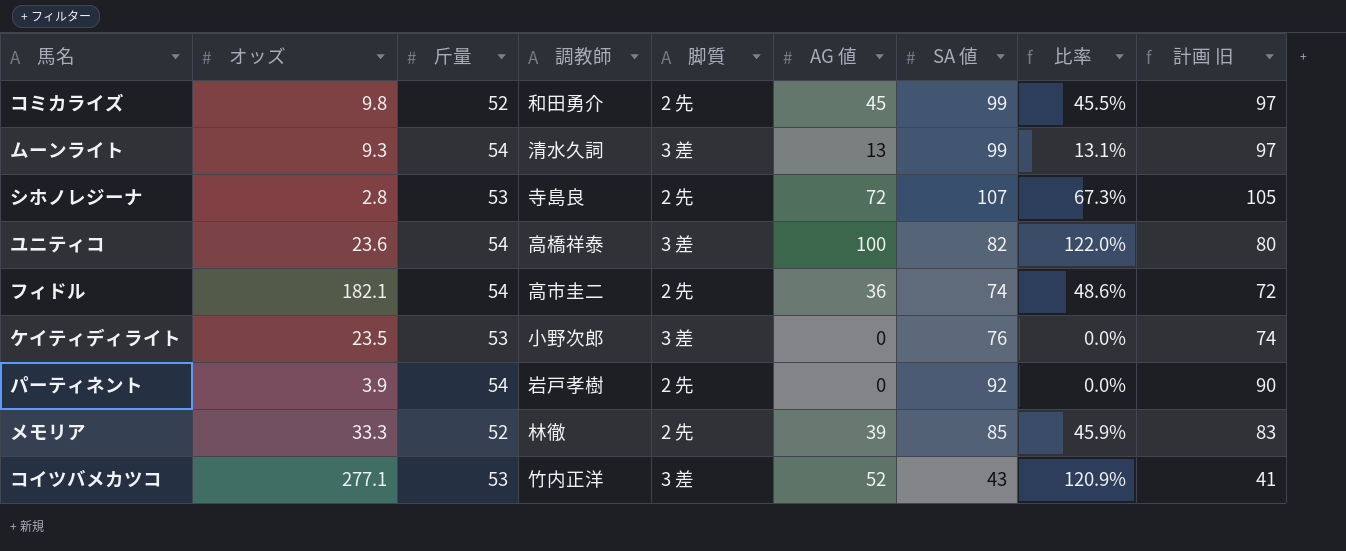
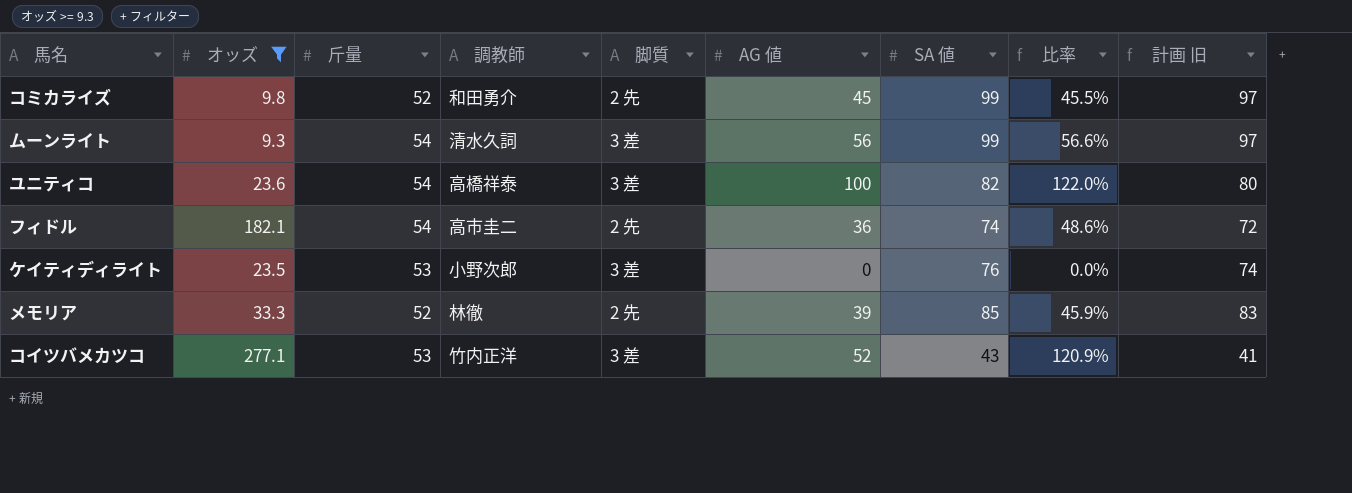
filter: none -> オッズ >= 9.3
ムーンライト | AG 値: 13 -> 56
ムーンライト | 比率: 13.1% -> 56.6%

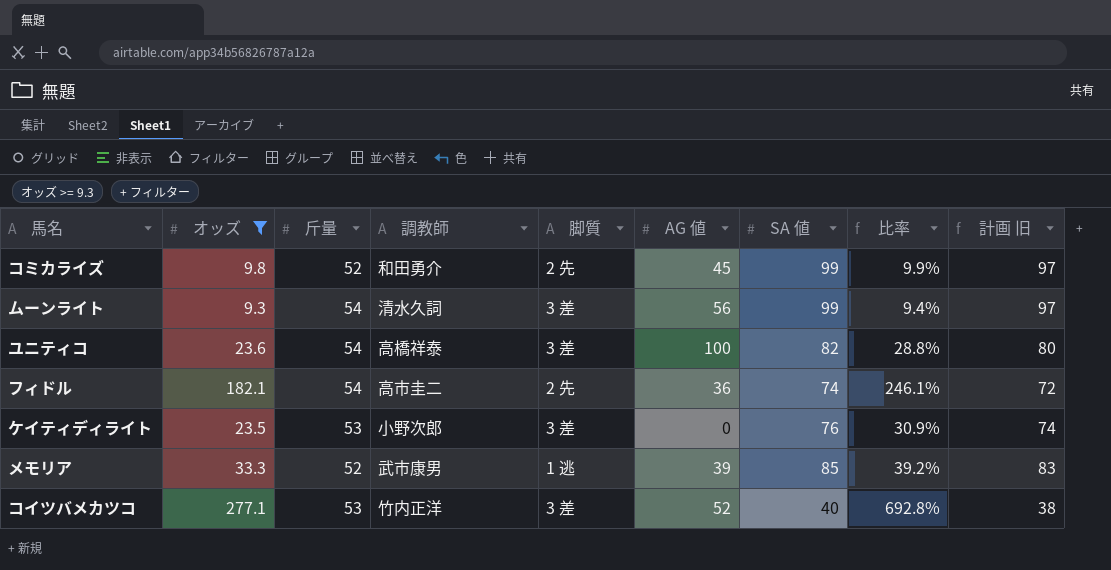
column 比率 | formula: [AG 値] / [SA 値] -> [オッズ] / [SA 値]
メモリア | 調教師: 林徹 -> 武市康男
メモリア | 脚質: 2 先 -> 1 逃
コイツバメカツコ | SA 値: 43 -> 40
コイツバメカツコ | 計画 旧: 41 -> 38

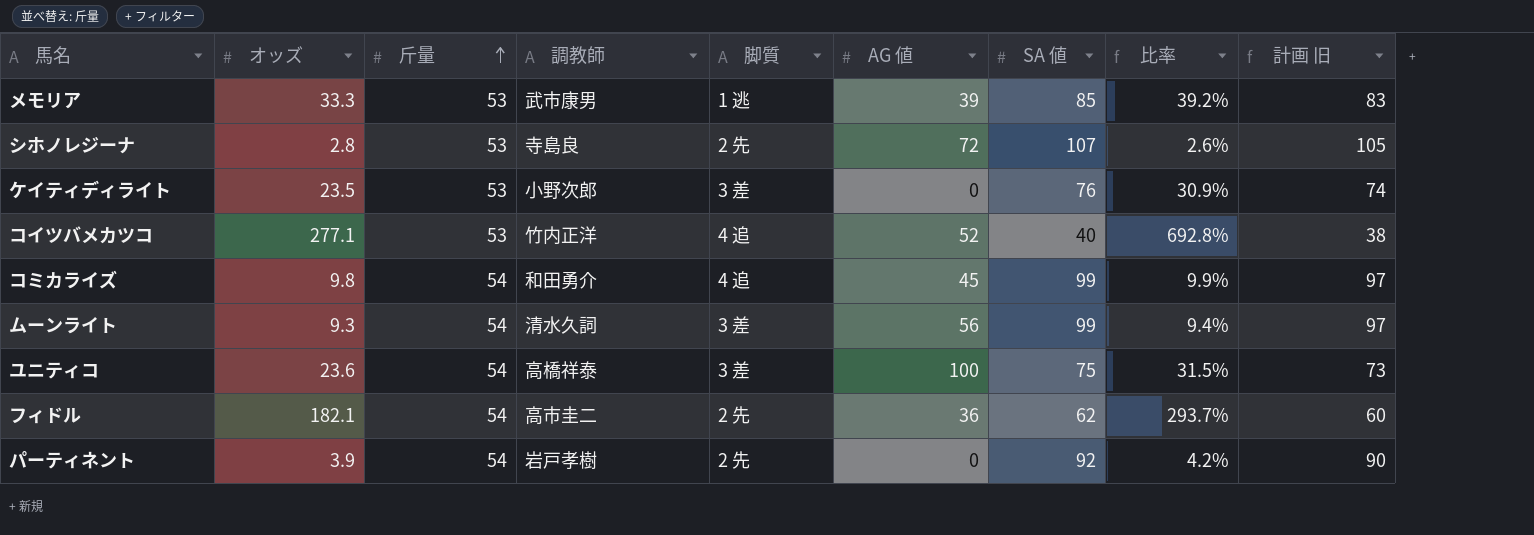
filter: オッズ >= 9.3 -> none
row order: none -> 斤量 ascending
メモリア | 斤量: 52 -> 53
コイツバメカツコ | 脚質: 3 差 -> 4 追
コミカライズ | 斤量: 52 -> 54
コミカライズ | 脚質: 2 先 -> 4 追
ユニティコ | SA 値: 82 -> 75
ユニティコ | 比率: 28.8% -> 31.5%
ユニティコ | 計画 旧: 80 -> 73
フィドル | SA 値: 74 -> 62
フィドル | 比率: 246.1% -> 293.7%
フィドル | 計画 旧: 72 -> 60

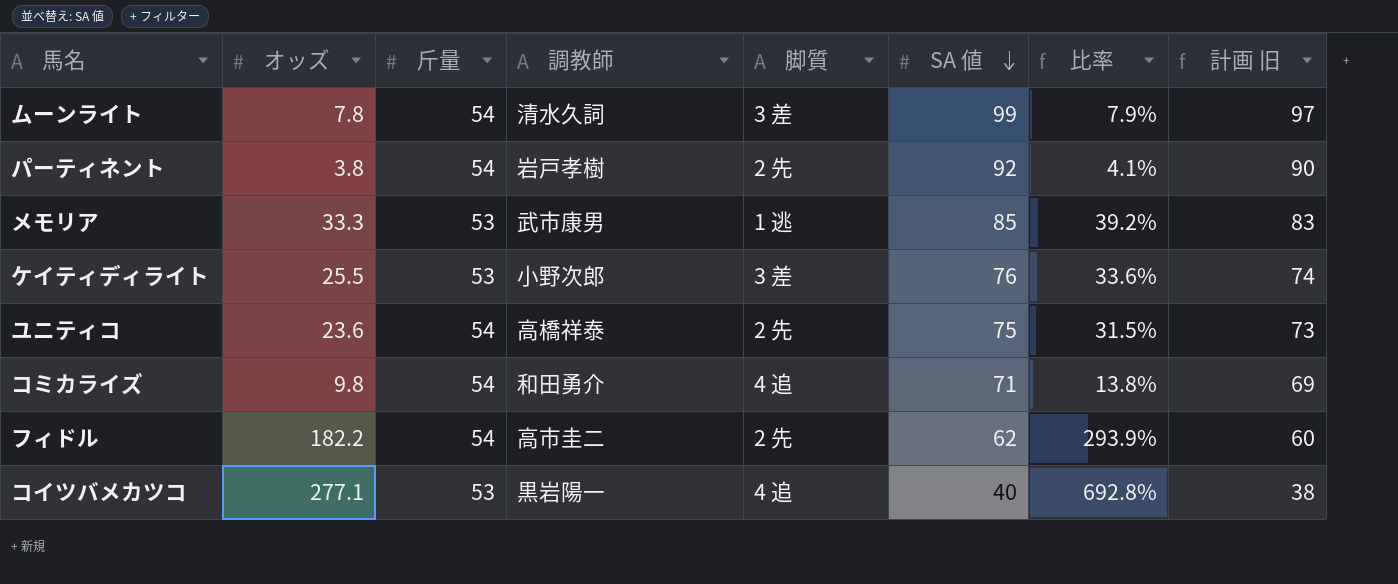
row order: 斤量 ascending -> SA 値 descending
column AG 値 | position: 6 -> none
row シホノレジーナ: 2.8 | 53 | 寺島良 | 2 先 | 72 | 107 | 2.6% | 105 -> none
ムーンライト | オッズ: 9.3 -> 7.8
ムーンライト | 比率: 9.4% -> 7.9%
パーティネント | オッズ: 3.9 -> 3.8
パーティネント | 比率: 4.2% -> 4.1%
ケイティディライト | オッズ: 23.5 -> 25.5
ケイティディライト | 比率: 30.9% -> 33.6%
ユニティコ | 脚質: 3 差 -> 2 先
コミカライズ | SA 値: 99 -> 71
コミカライズ | 比率: 9.9% -> 13.8%
コミカライズ | 計画 旧: 97 -> 69
フィドル | オッズ: 182.1 -> 182.2
フィドル | 比率: 293.7% -> 293.9%
コイツバメカツコ | 調教師: 竹内正洋 -> 黒岩陽一

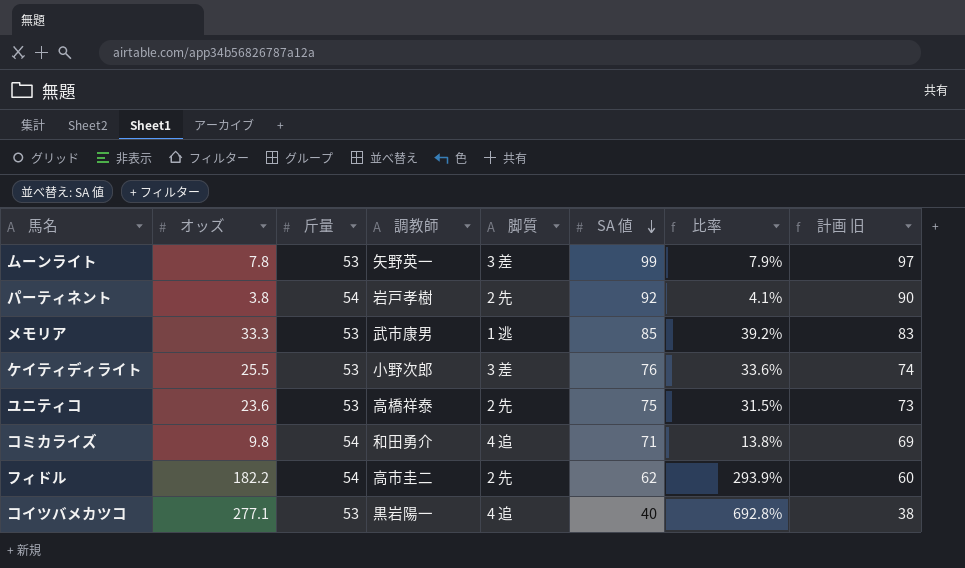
ムーンライト | 斤量: 54 -> 53
ムーンライト | 調教師: 清水久詞 -> 矢野英一
ユニティコ | 斤量: 54 -> 53

